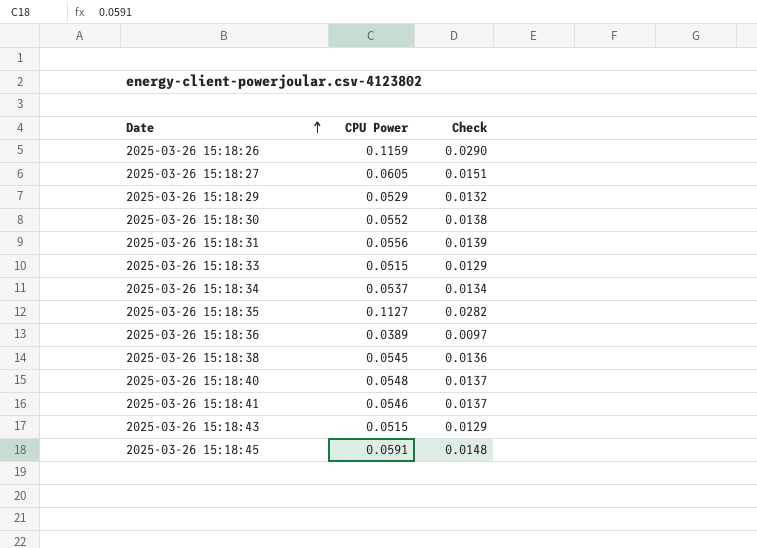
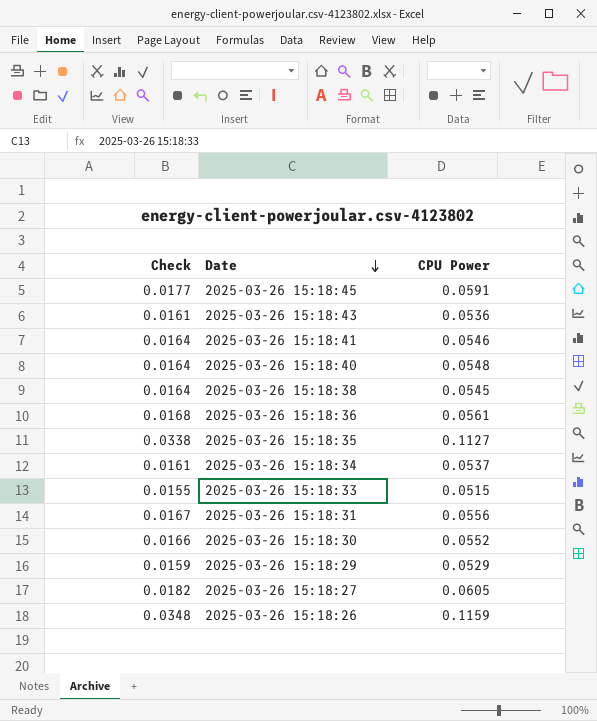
row order: Date ascending -> Date descending
column Check | formula: [CPU Power] * 0.25 -> [CPU Power] * 0.3
column Check | position: 3 -> 1
2025-03-26 15:18:43 | CPU Power: 0.0515 -> 0.0536
2025-03-26 15:18:36 | CPU Power: 0.0389 -> 0.0561

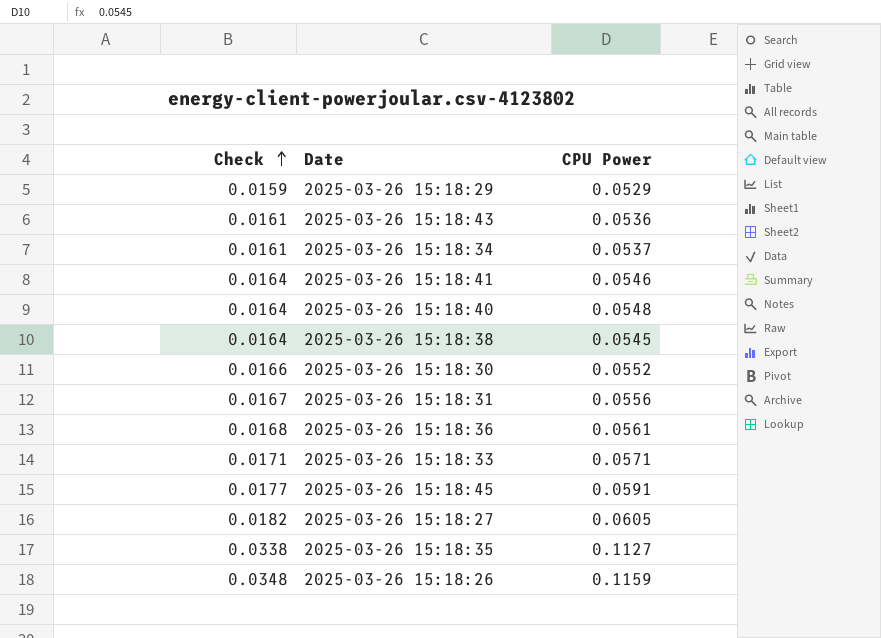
row order: Date descending -> Check ascending
2025-03-26 15:18:33 | Check: 0.0155 -> 0.0171
2025-03-26 15:18:33 | CPU Power: 0.0515 -> 0.0571

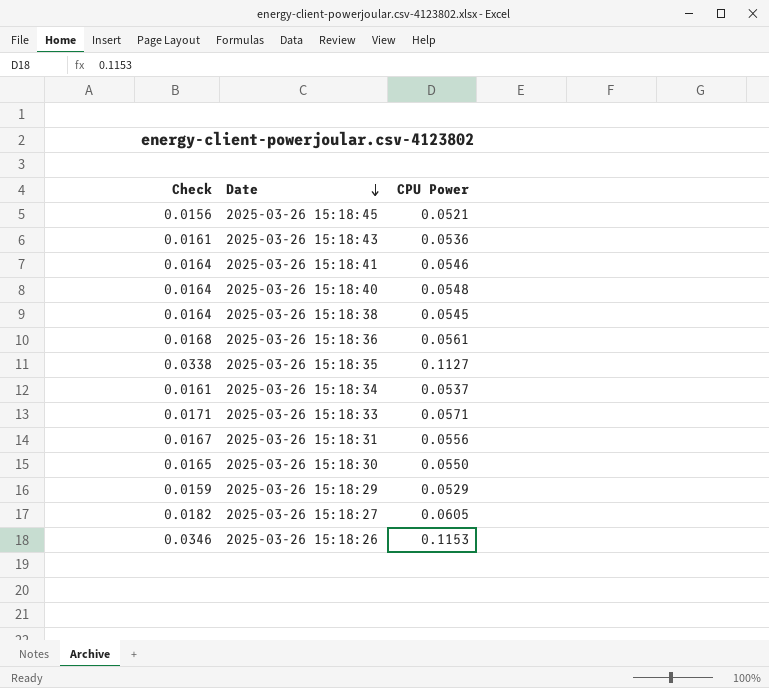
row order: Check ascending -> Date descending
2025-03-26 15:18:45 | Check: 0.0177 -> 0.0156
2025-03-26 15:18:45 | CPU Power: 0.0591 -> 0.0521
2025-03-26 15:18:30 | Check: 0.0166 -> 0.0165
2025-03-26 15:18:30 | CPU Power: 0.0552 -> 0.0550
2025-03-26 15:18:26 | Check: 0.0348 -> 0.0346
2025-03-26 15:18:26 | CPU Power: 0.1159 -> 0.1153

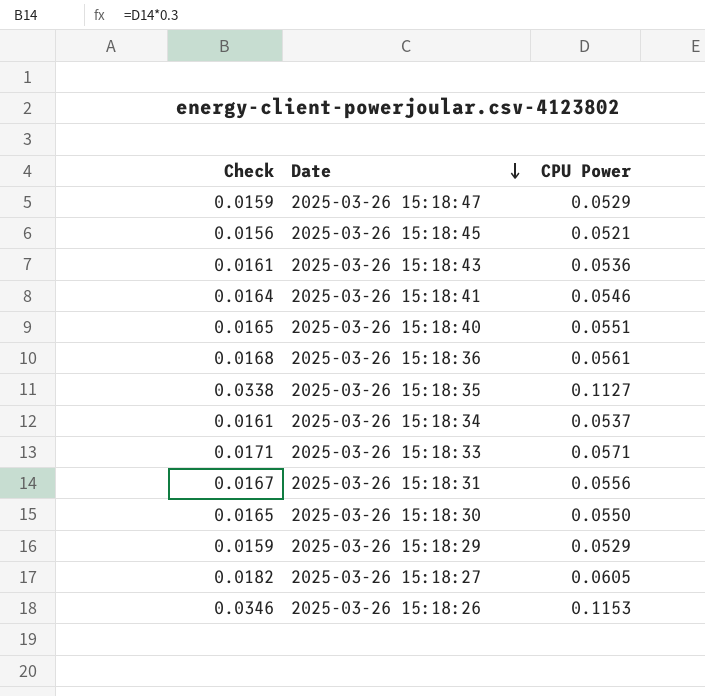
row 2025-03-26 15:18:38: 0.0164 | 0.0545 -> none
row 2025-03-26 15:18:47: none -> 0.0159 | 0.0529
2025-03-26 15:18:40 | Check: 0.0164 -> 0.0165
2025-03-26 15:18:40 | CPU Power: 0.0548 -> 0.0551

